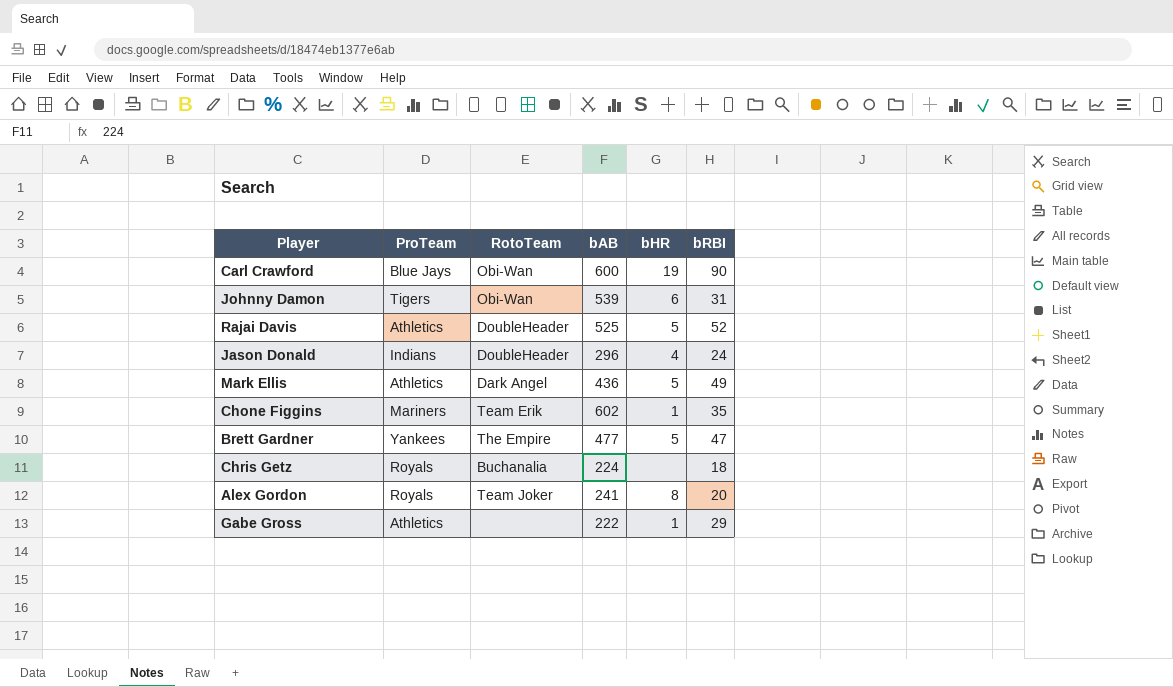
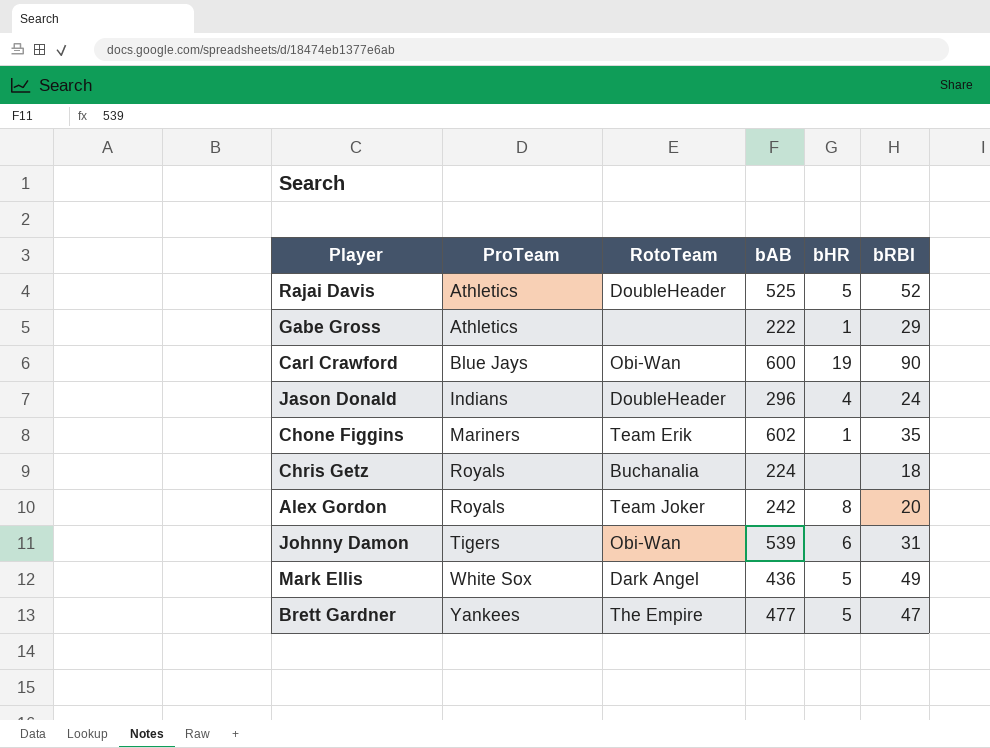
row order: none -> ProTeam ascending
Alex Gordon | bAB: 241 -> 242
Mark Ellis | ProTeam: Athletics -> White Sox

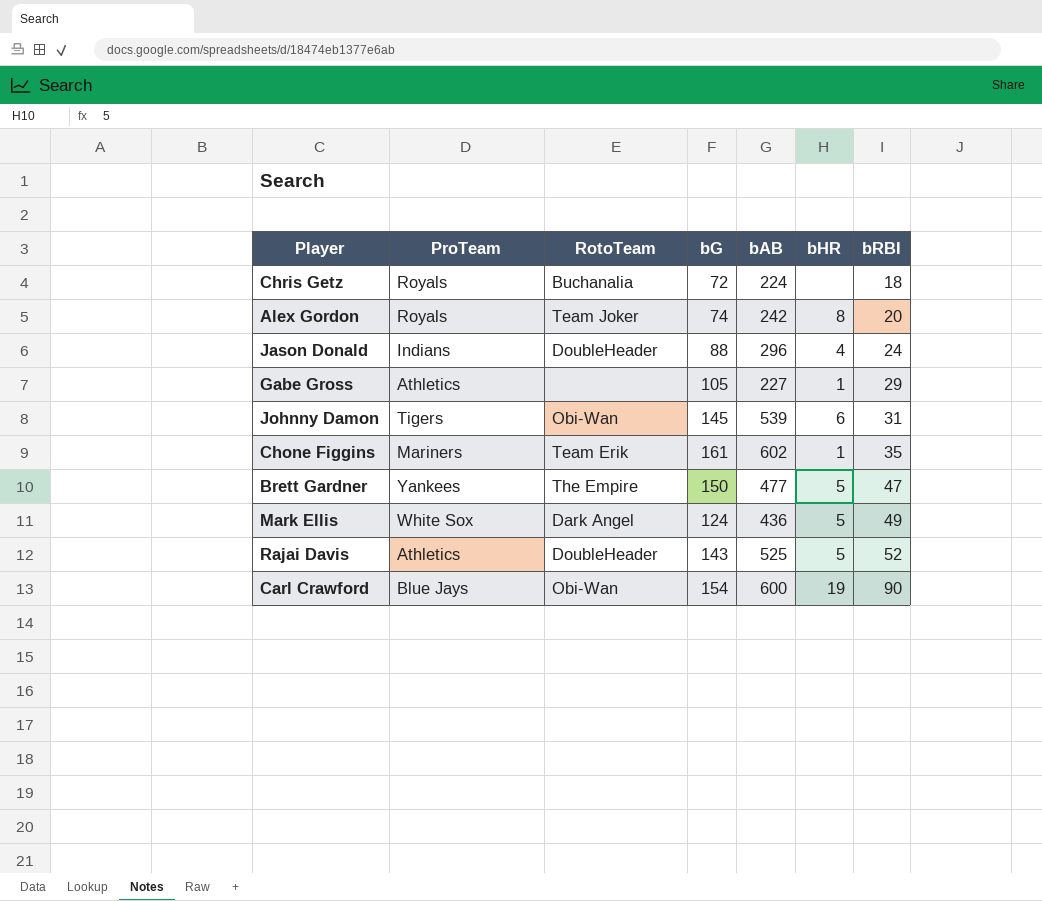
row order: ProTeam ascending -> bRBI ascending
column bG | position: none -> 4
Gabe Gross | bAB: 222 -> 227

